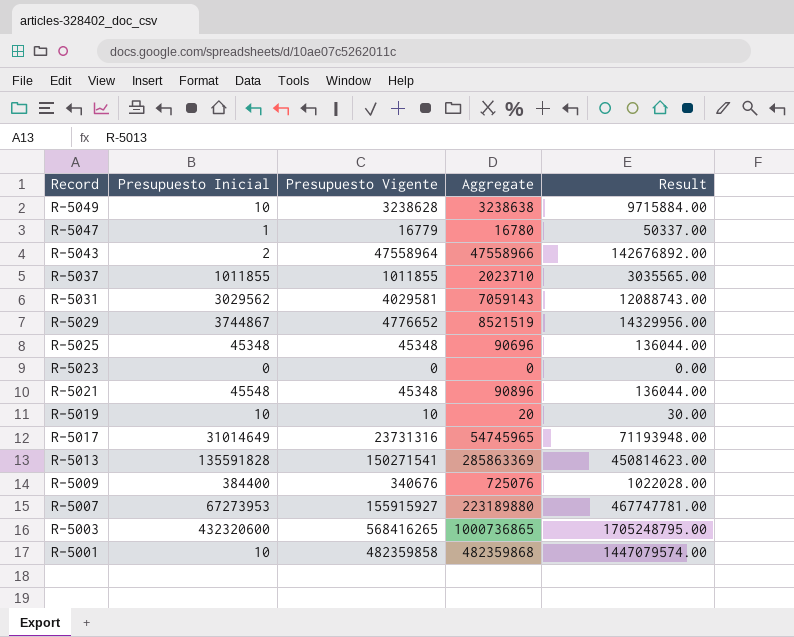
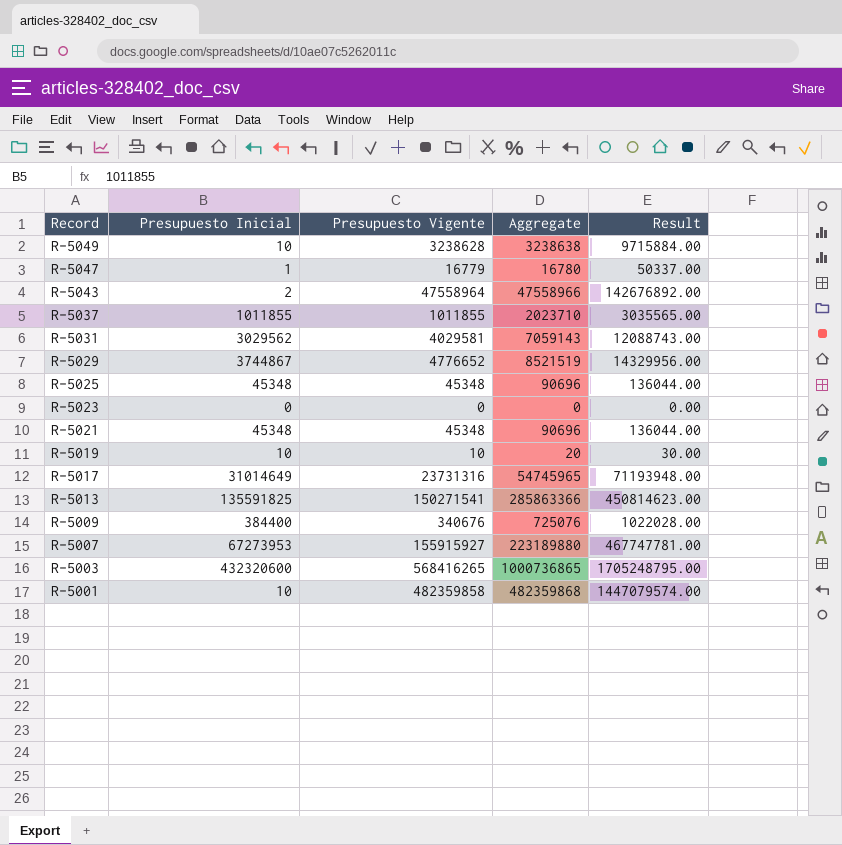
R-5021 | Presupuesto Inicial: 45548 -> 45348
R-5021 | Aggregate: 90896 -> 90696
R-5013 | Presupuesto Inicial: 135591828 -> 135591825
R-5013 | Aggregate: 285863369 -> 285863366

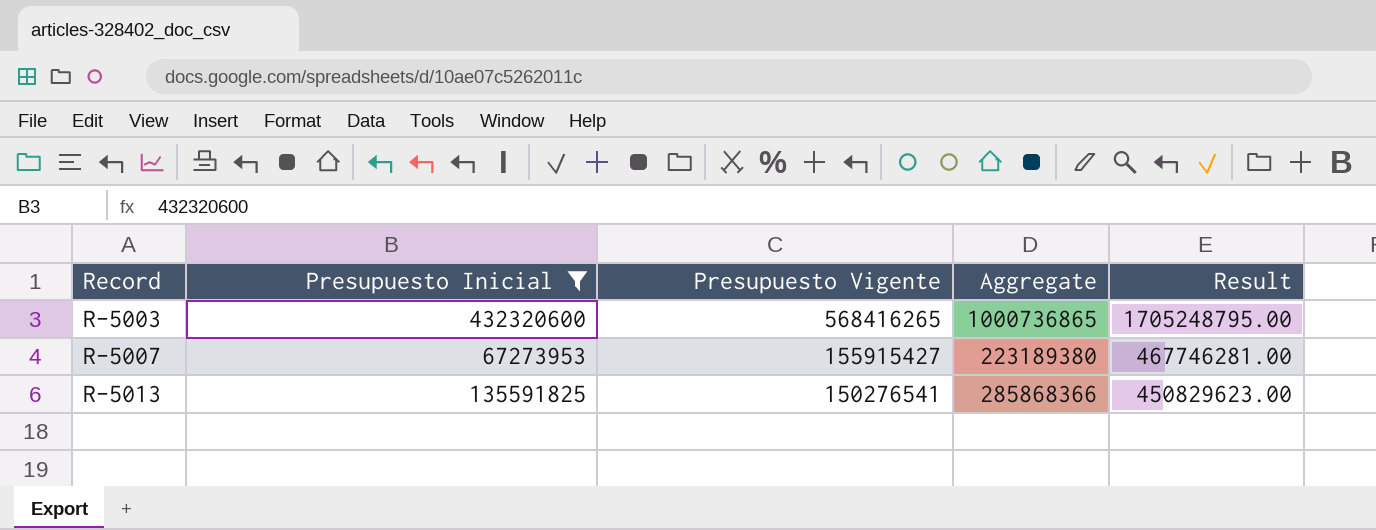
filter: none -> Presupuesto Inicial >= 67273953
row order: Record descending -> Record ascending
R-5007 | Presupuesto Vigente: 155915927 -> 155915427
R-5007 | Aggregate: 223189880 -> 223189380
R-5007 | Result: 467747781.00 -> 467746281.00
R-5013 | Presupuesto Vigente: 150271541 -> 150276541
R-5013 | Aggregate: 285863366 -> 285868366
R-5013 | Result: 450814623.00 -> 450829623.00

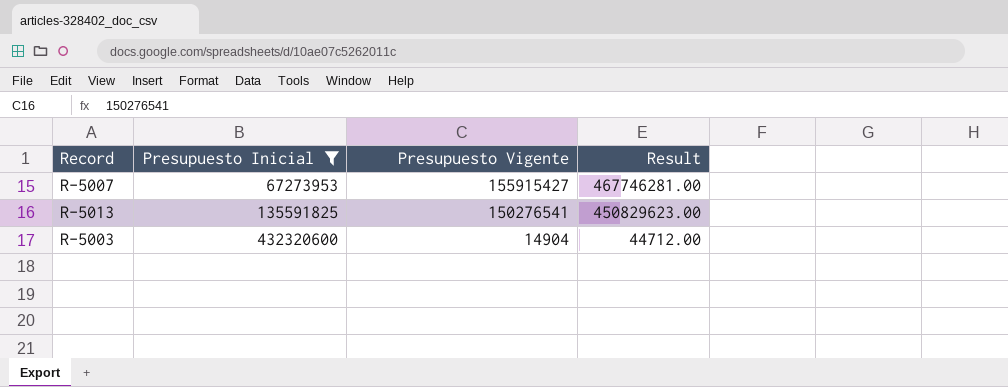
row order: Record ascending -> Presupuesto Inicial ascending
column Aggregate | formula: [Presupuesto Inicial] + [Presupuesto Vigente] -> none
R-5003 | Presupuesto Vigente: 568416265 -> 14904
R-5003 | Result: 1705248795.00 -> 44712.00

